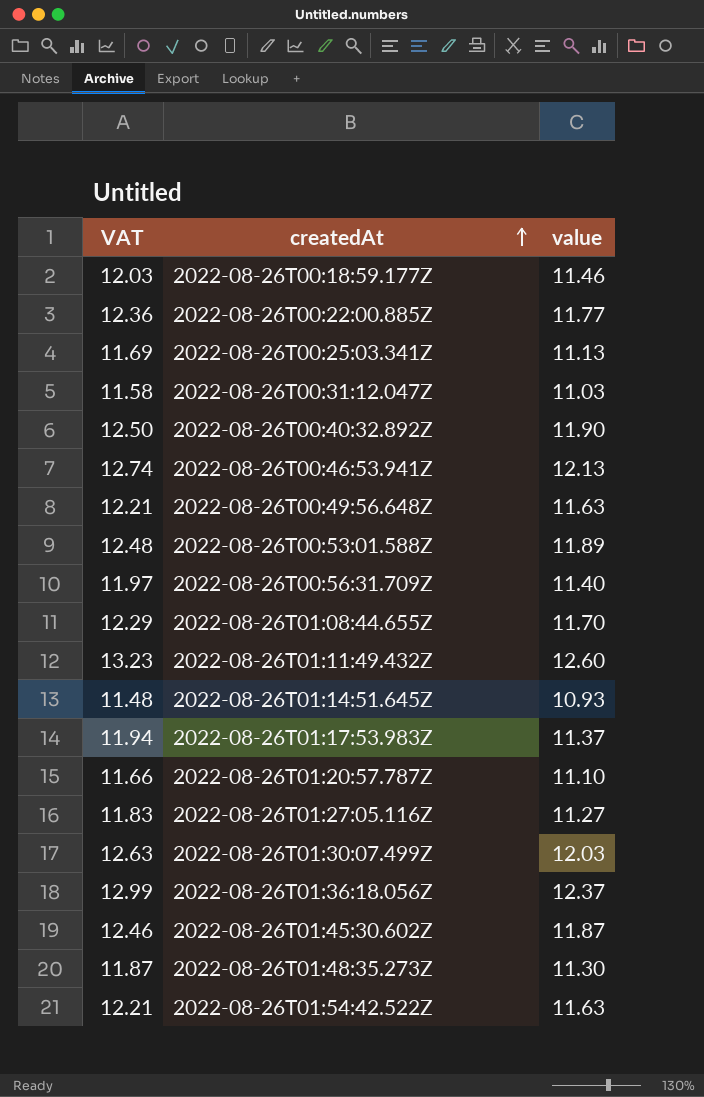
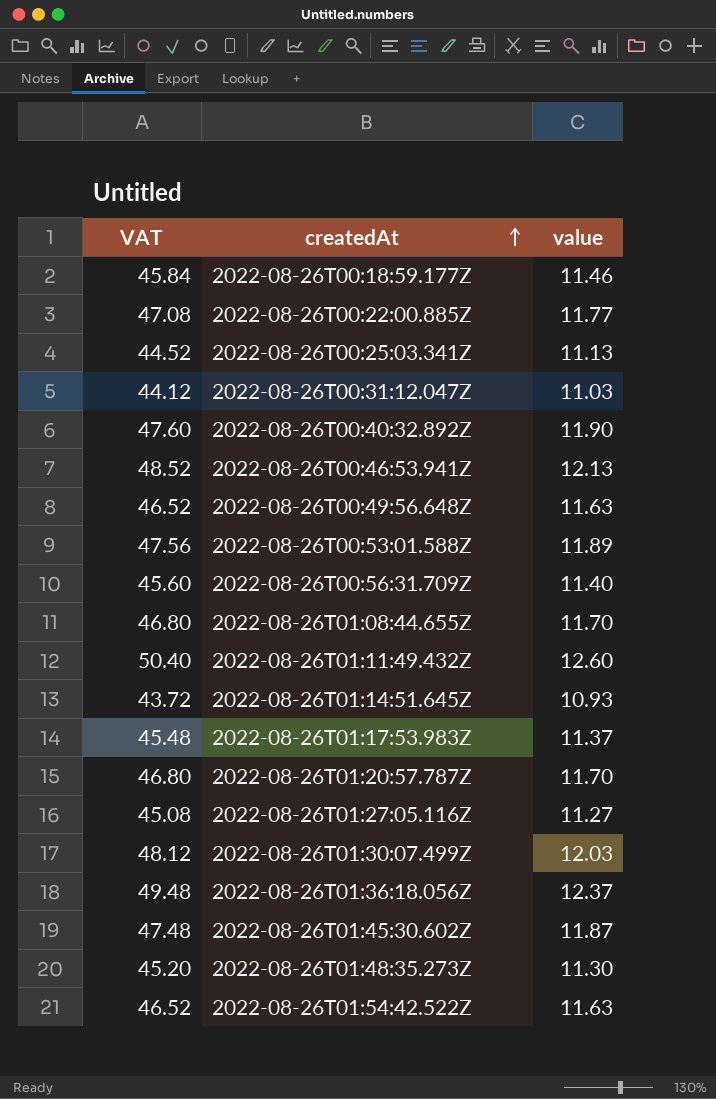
column VAT | formula: [value] * 1.05 -> [value] * 4
2022-08-26T01:20:57.787Z | value: 11.10 -> 11.70

